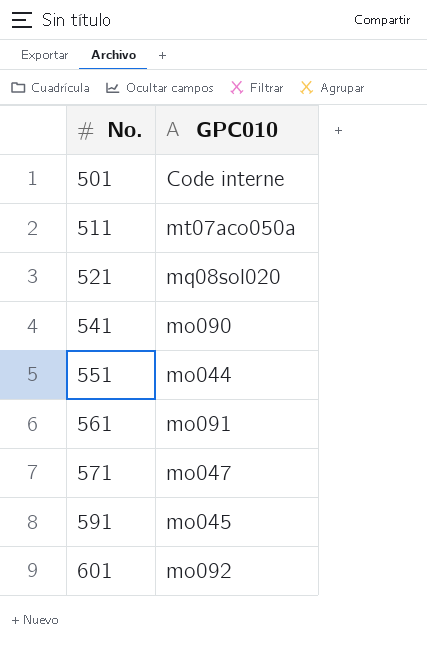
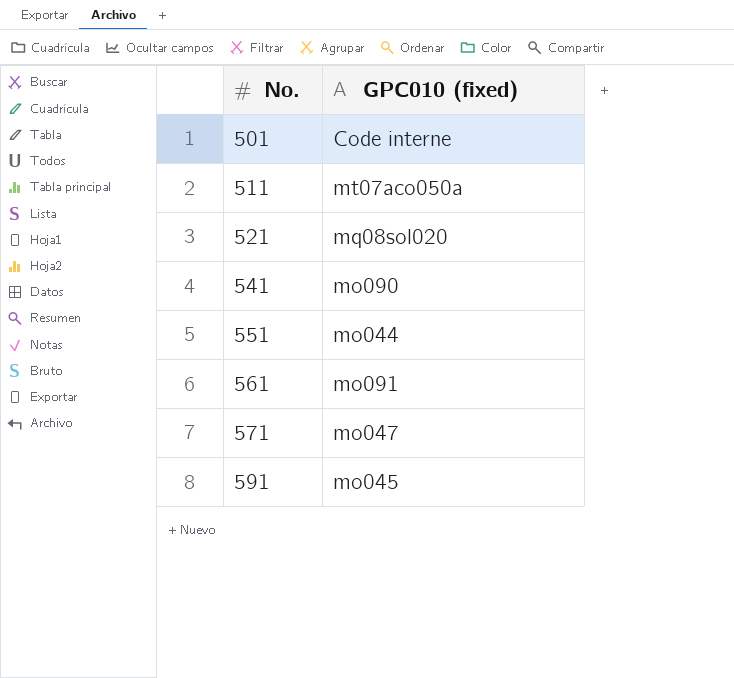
column name: GPC010 -> GPC010 (fixed)
row 601: mo092 -> none

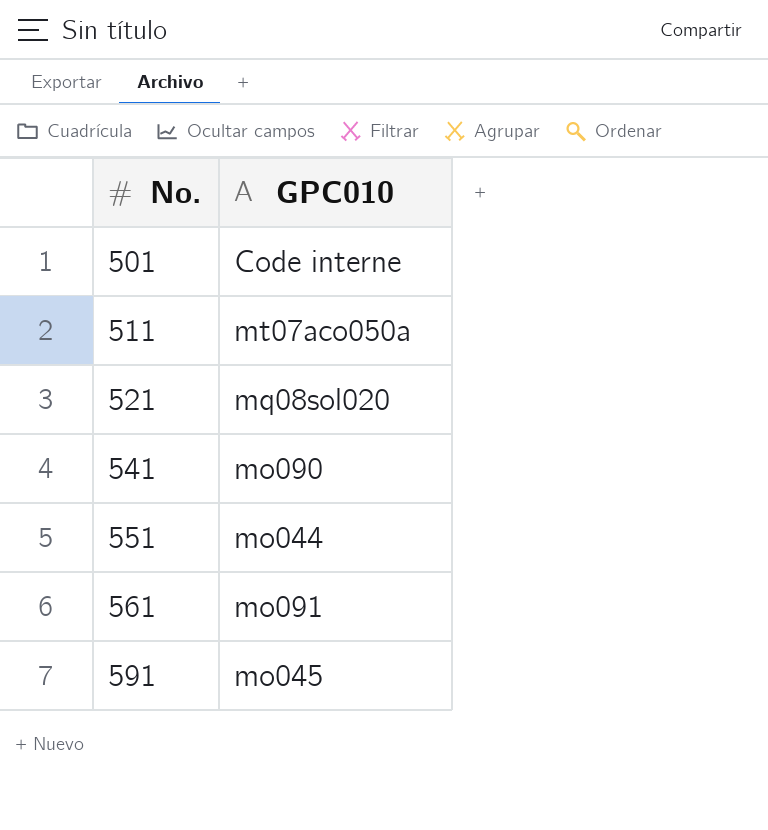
column name: GPC010 (fixed) -> GPC010
row 571: mo047 -> none

